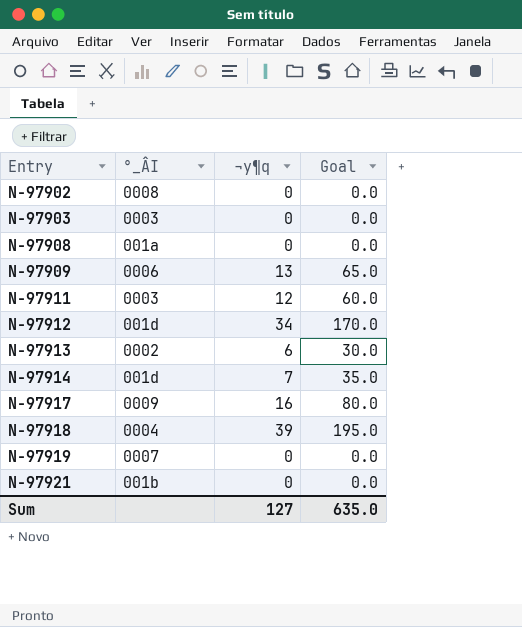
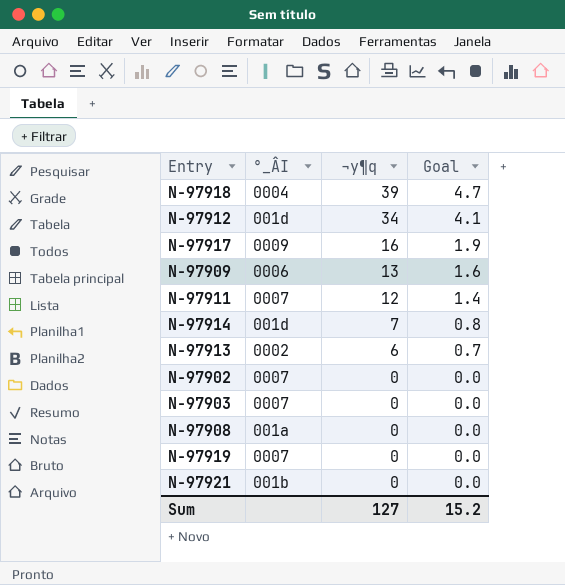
row order: Entry ascending -> ¬y¶q descending
column Goal | formula: [¬y¶q] * 5 -> [¬y¶q] * 0.12
N-97911 | °_ÂI: 0003 -> 0007
N-97902 | °_ÂI: 0008 -> 0007
N-97903 | °_ÂI: 0003 -> 0007
Sum | Goal: 635.0 -> 15.2

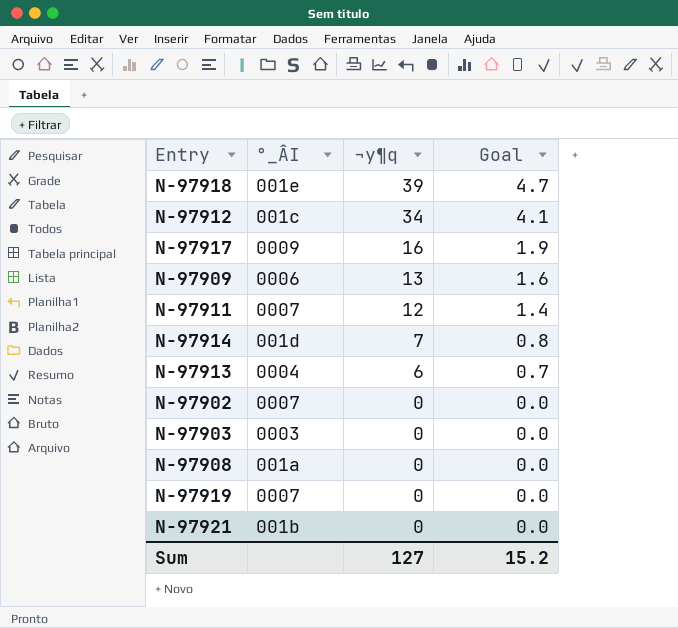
N-97918 | °_ÂI: 0004 -> 001e
N-97912 | °_ÂI: 001d -> 001c
N-97913 | °_ÂI: 0002 -> 0004
N-97903 | °_ÂI: 0007 -> 0003

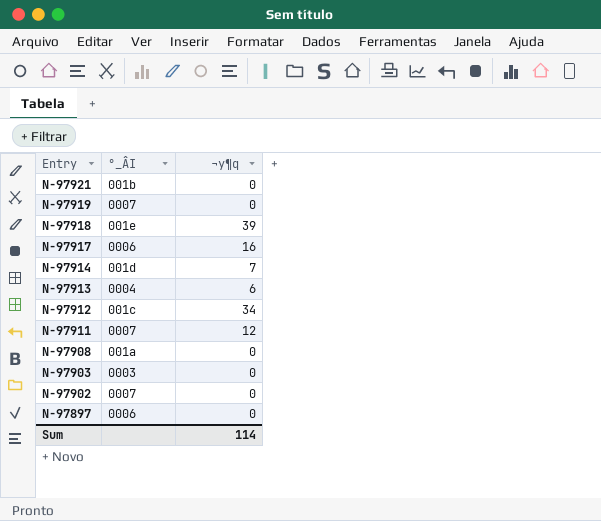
row order: ¬y¶q descending -> Entry descending
column Goal | formula: [¬y¶q] * 0.12 -> none
row N-97909: 0006 | 13 | 1.6 -> none
N-97917 | °_ÂI: 0009 -> 0006
row N-97897: none -> 0006 | 0
Sum | ¬y¶q: 127 -> 114

